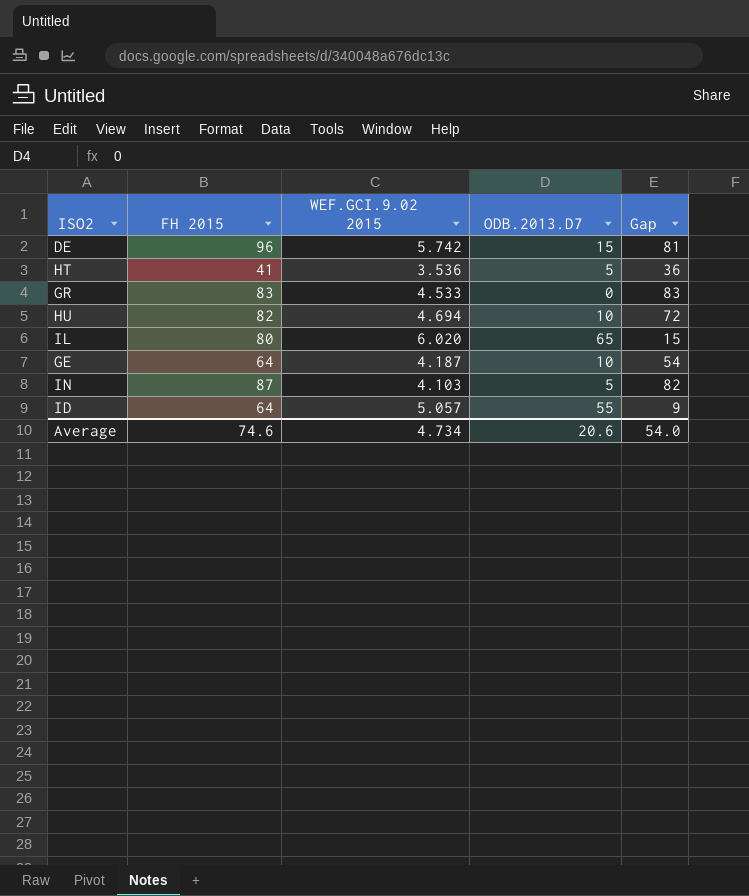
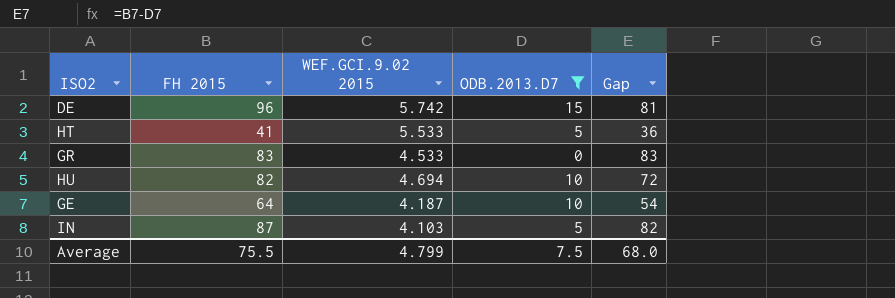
filter: none -> ODB.2013.D7 <= 15
HT | WEF.GCI.9.02 2015: 3.536 -> 5.533
Average | FH 2015: 74.6 -> 75.5
Average | WEF.GCI.9.02 2015: 4.734 -> 4.799
Average | ODB.2013.D7: 20.6 -> 7.5
Average | Gap: 54.0 -> 68.0

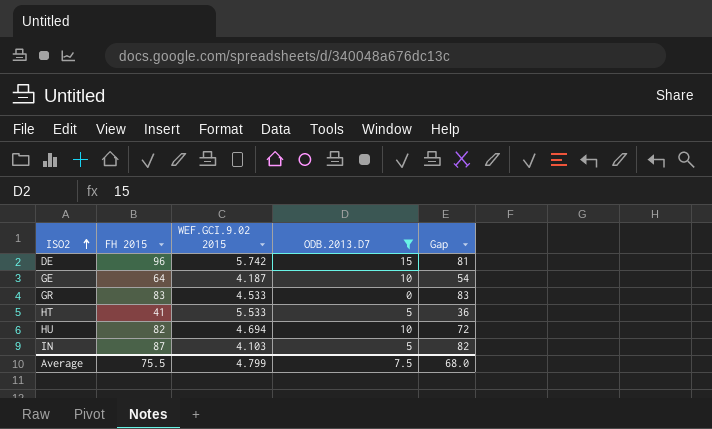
row order: none -> ISO2 ascending

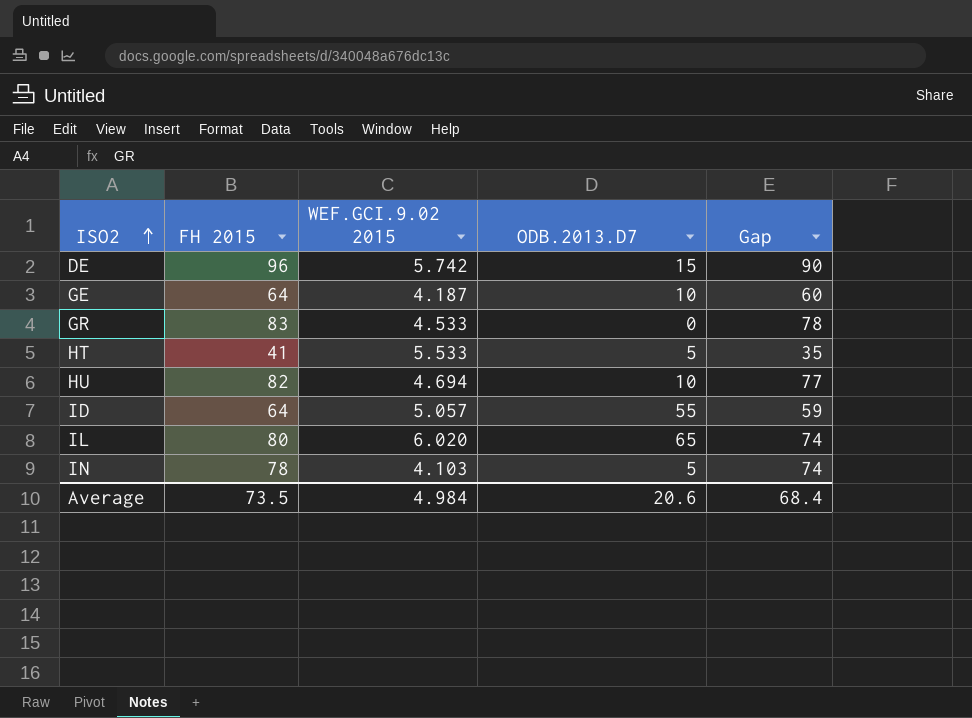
filter: ODB.2013.D7 <= 15 -> none
column Gap | formula: [FH 2015] - [ODB.2013.D7] -> [FH 2015] - [WEF.GCI.9.02 2015]
IN | FH 2015: 87 -> 78
Average | FH 2015: 75.5 -> 73.5
Average | WEF.GCI.9.02 2015: 4.799 -> 4.984
Average | ODB.2013.D7: 7.5 -> 20.6
Average | Gap: 68.0 -> 68.4

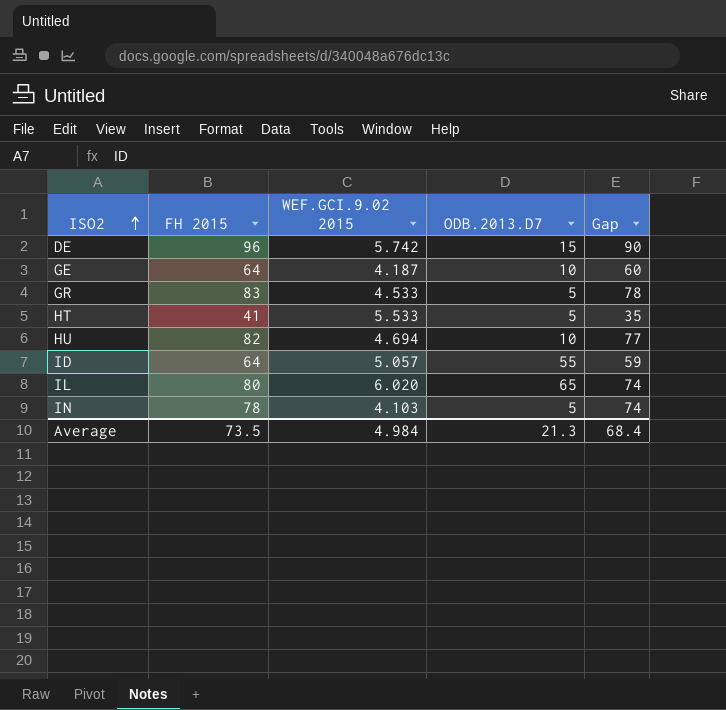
GR | ODB.2013.D7: 0 -> 5
Average | ODB.2013.D7: 20.6 -> 21.3

